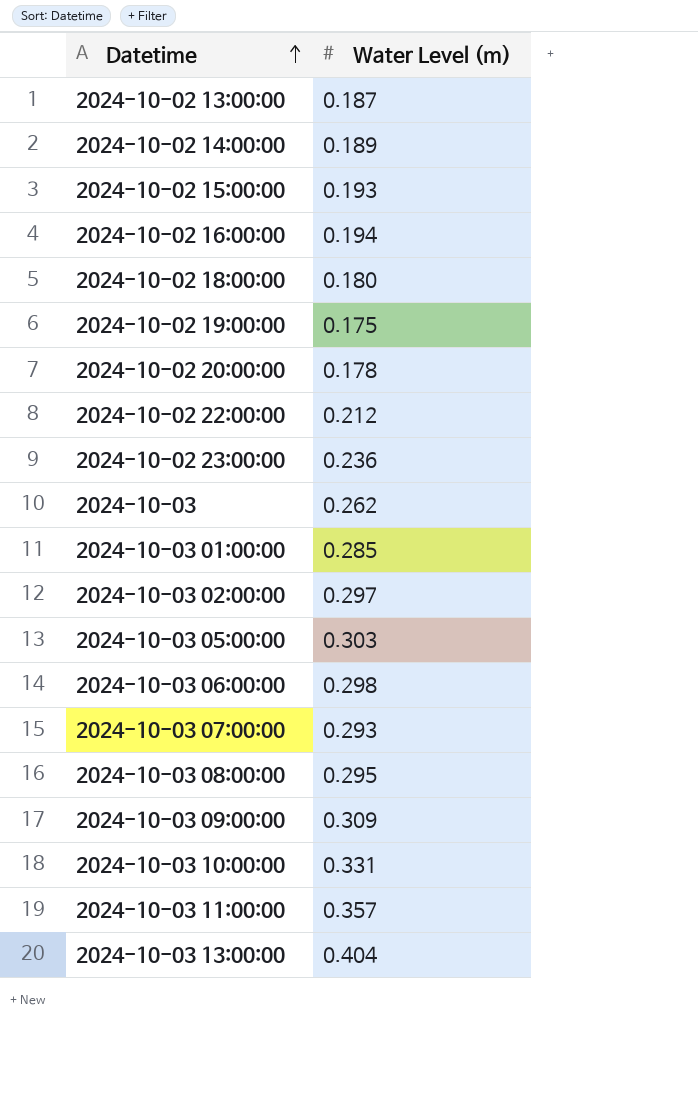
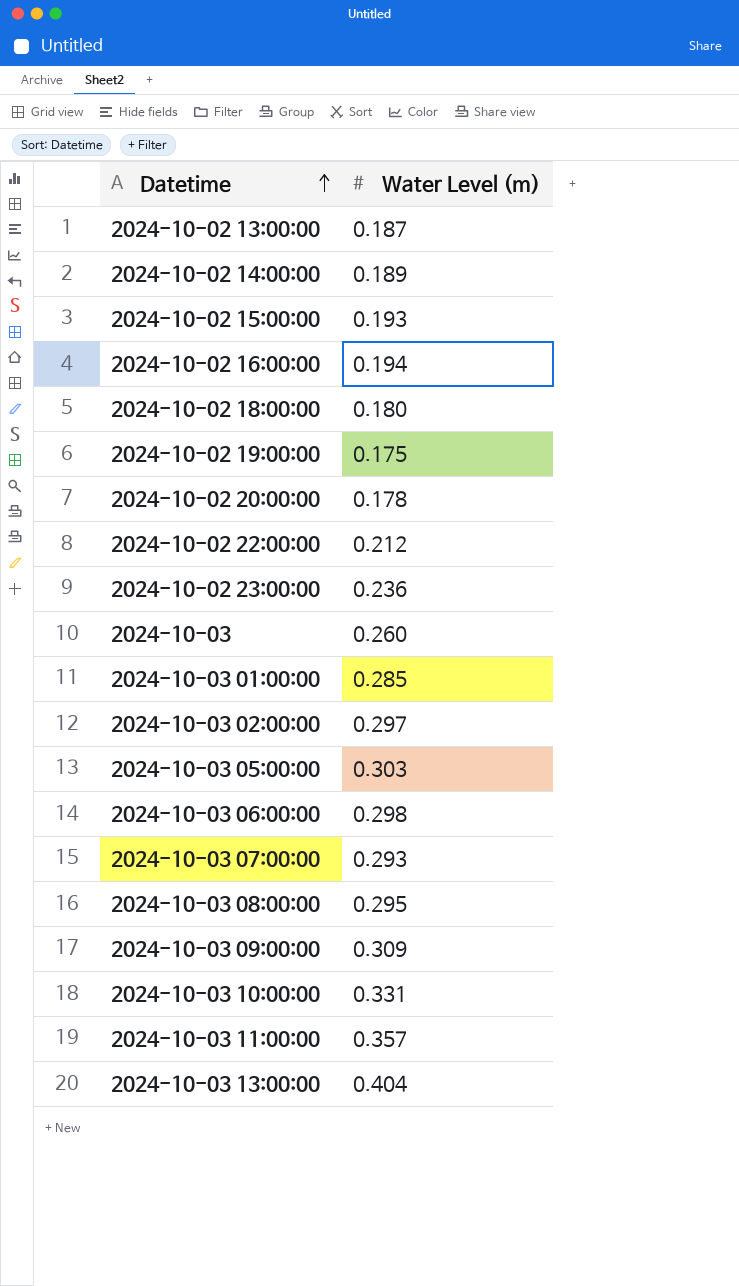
2024-10-03 | Water Level (m): 0.262 -> 0.260

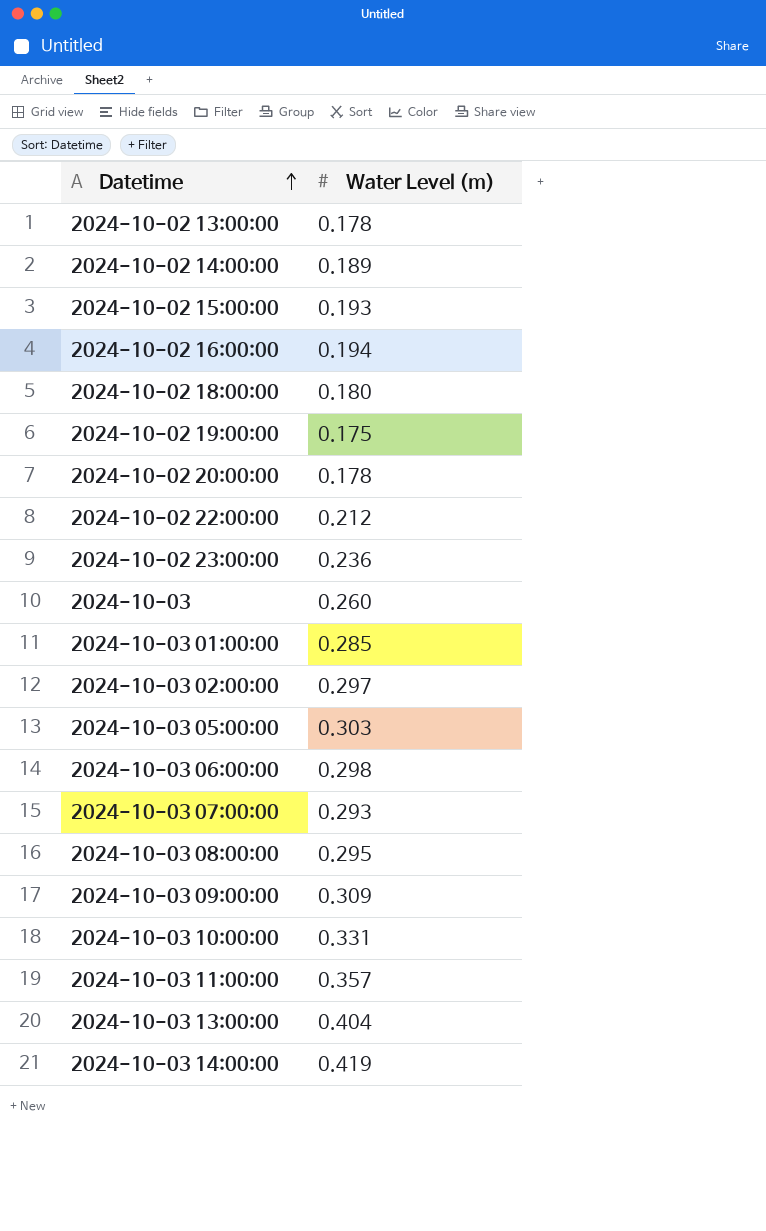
2024-10-02 13:00:00 | Water Level (m): 0.187 -> 0.178
row 2024-10-03 14:00:00: none -> 0.419

